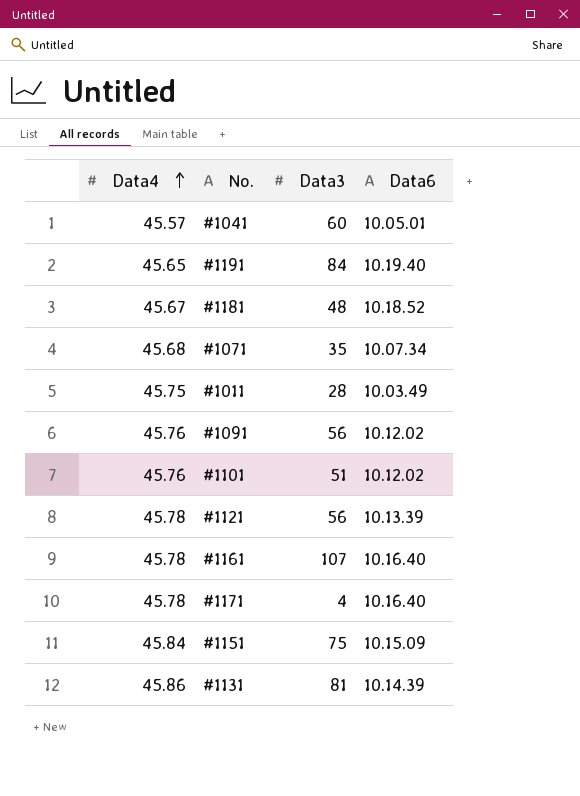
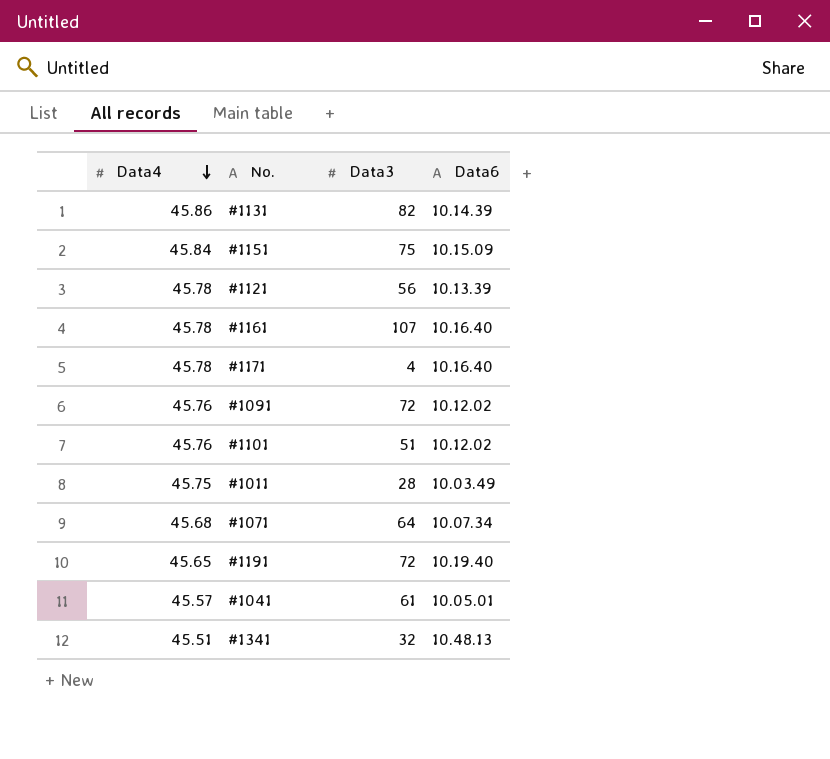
row order: Data4 ascending -> Data4 descending
row #1181: 45.67 | 48 | 10.18.52 -> none
#1131 | Data3: 81 -> 82
#1091 | Data3: 56 -> 72
#1071 | Data3: 35 -> 64
#1191 | Data3: 84 -> 72
#1041 | Data3: 60 -> 61
row #1341: none -> 45.51 | 32 | 10.48.13

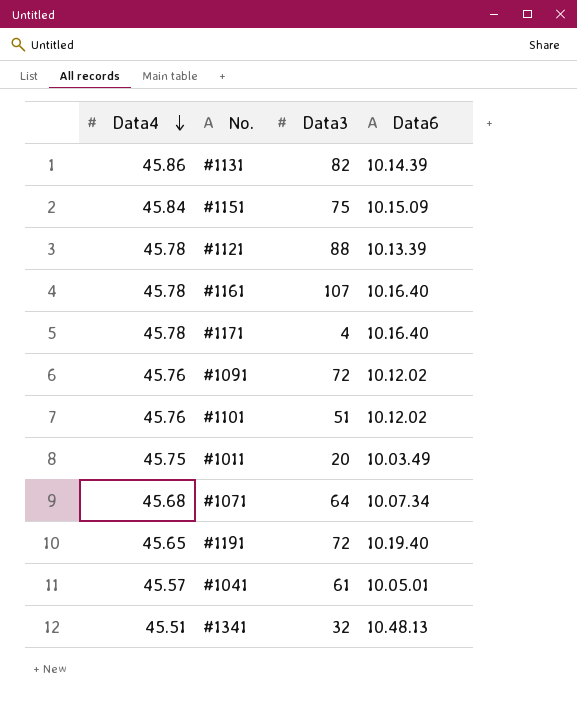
#1121 | Data3: 56 -> 88
#1011 | Data3: 28 -> 20

